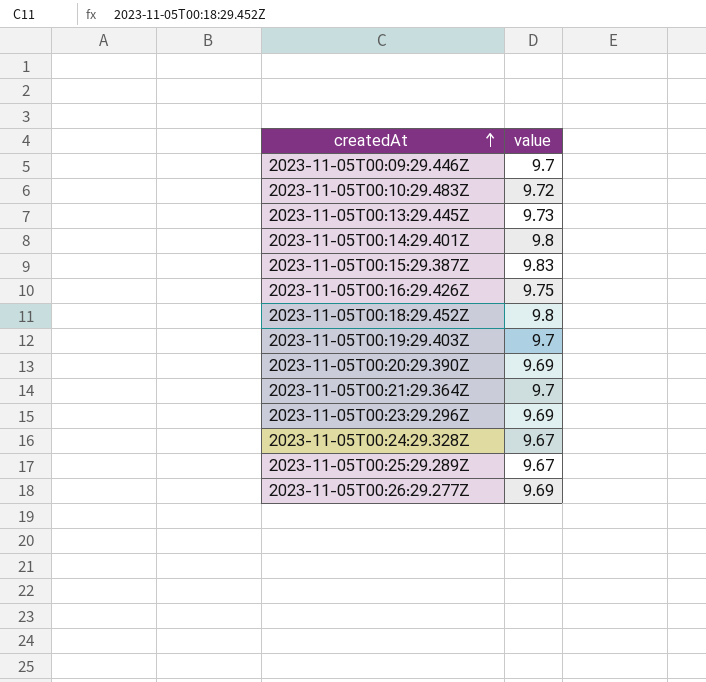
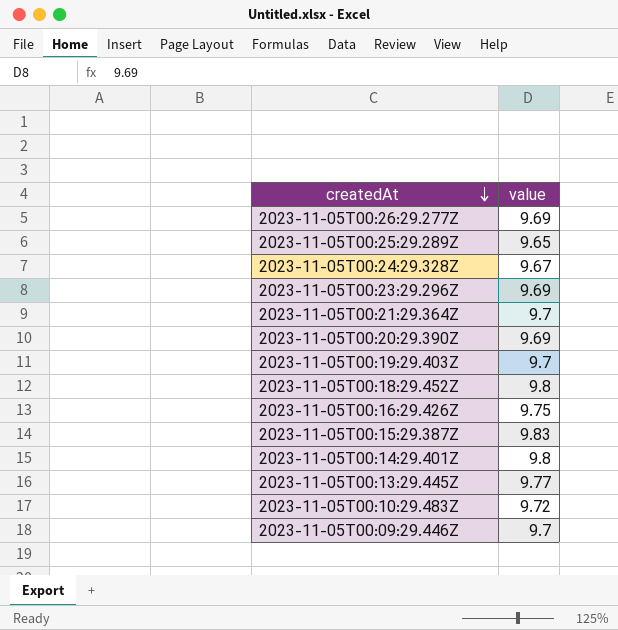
row order: createdAt ascending -> createdAt descending
2023-11-05T00:25:29.289Z | value: 9.67 -> 9.65
2023-11-05T00:13:29.445Z | value: 9.73 -> 9.77

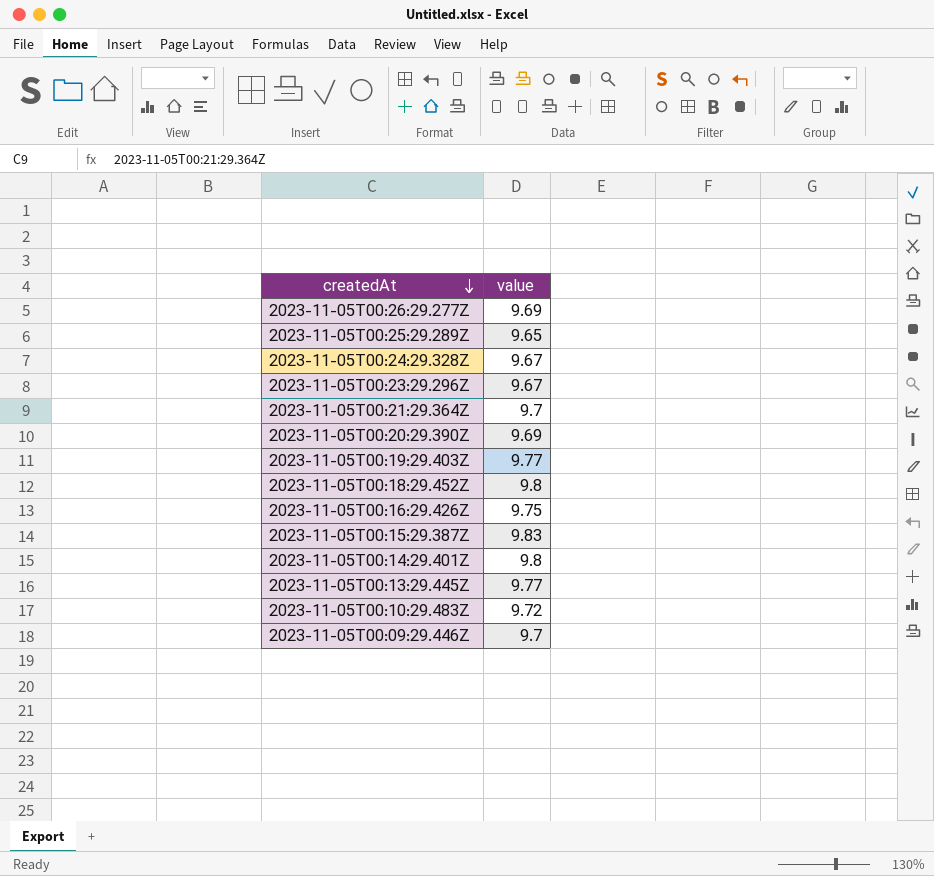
2023-11-05T00:23:29.296Z | value: 9.69 -> 9.67
2023-11-05T00:19:29.403Z | value: 9.7 -> 9.77

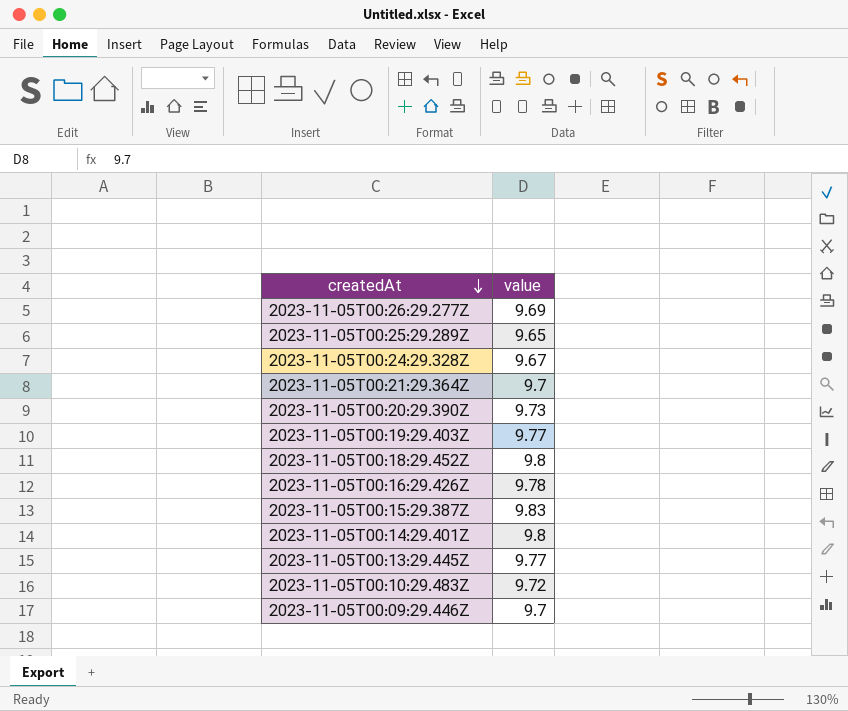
row 2023-11-05T00:23:29.296Z: 9.67 -> none
2023-11-05T00:20:29.390Z | value: 9.69 -> 9.73
2023-11-05T00:16:29.426Z | value: 9.75 -> 9.78

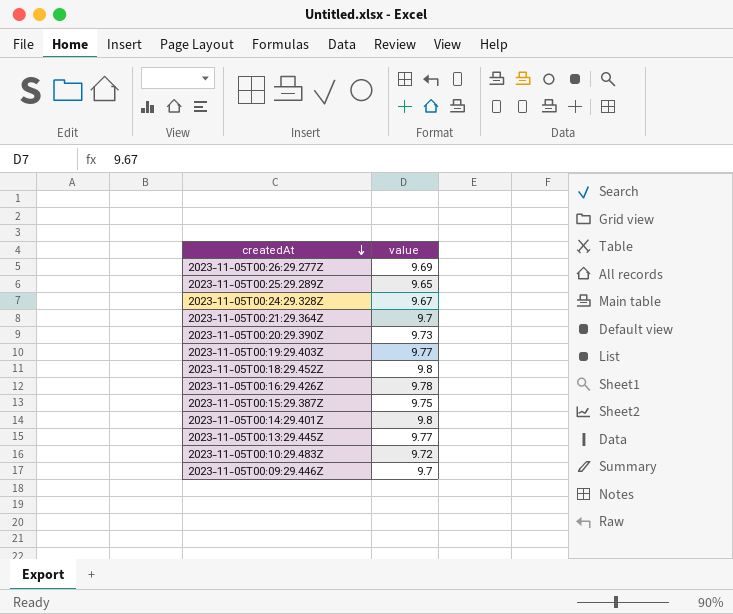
2023-11-05T00:15:29.387Z | value: 9.83 -> 9.75

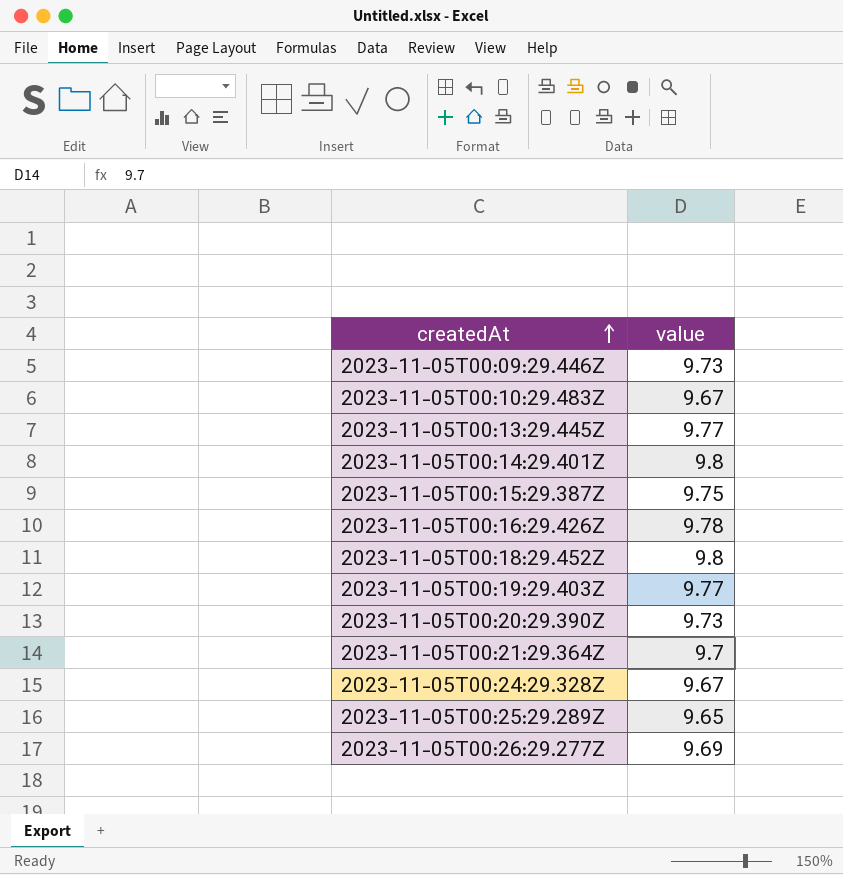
row order: createdAt descending -> createdAt ascending
2023-11-05T00:09:29.446Z | value: 9.7 -> 9.73
2023-11-05T00:10:29.483Z | value: 9.72 -> 9.67

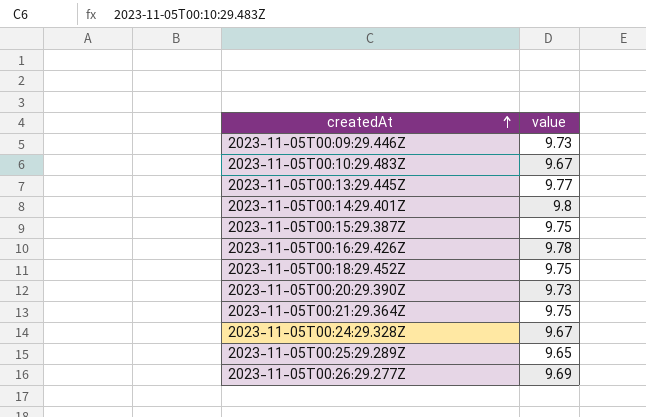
row 2023-11-05T00:19:29.403Z: 9.77 -> none
2023-11-05T00:18:29.452Z | value: 9.8 -> 9.75
2023-11-05T00:21:29.364Z | value: 9.7 -> 9.75

